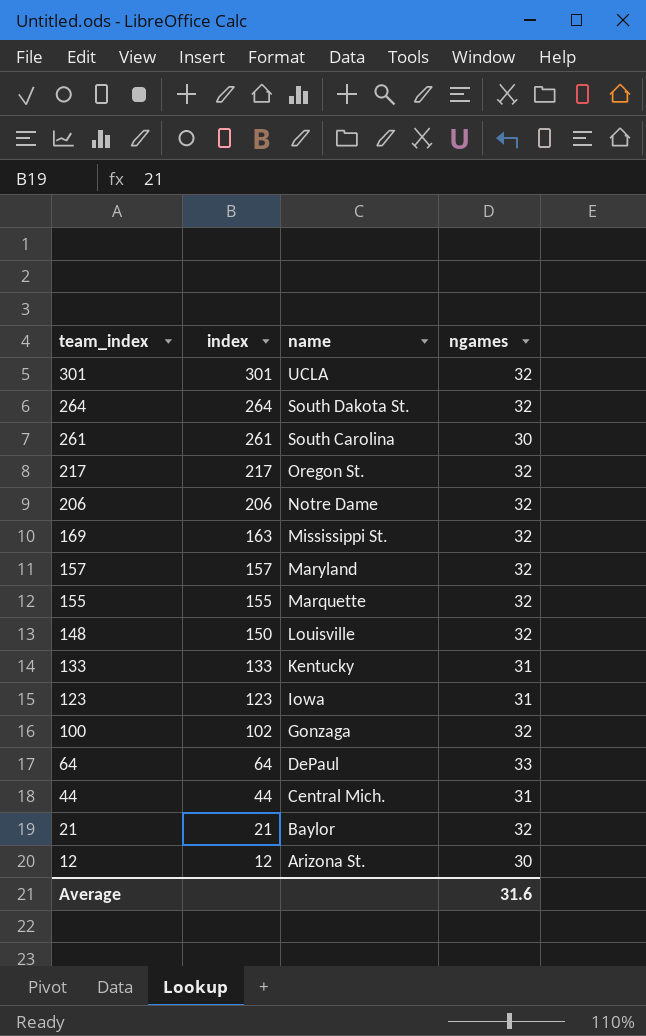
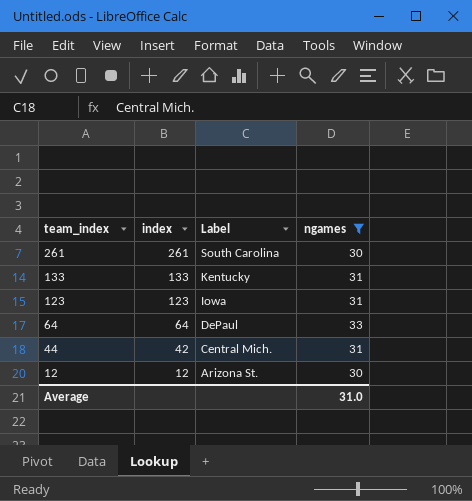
filter: none -> ngames != 32
column name: name -> Label
44 | index: 44 -> 42
Average | ngames: 31.6 -> 31.0

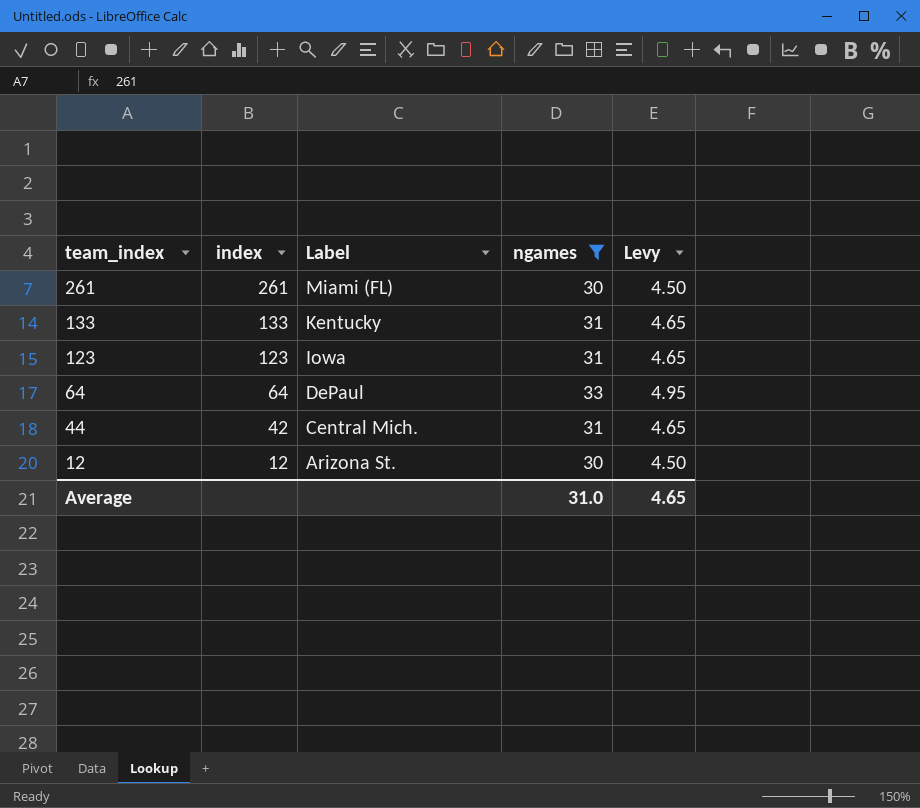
column Levy | formula: none -> [ngames] * 0.15
261 | Label: South Carolina -> Miami (FL)

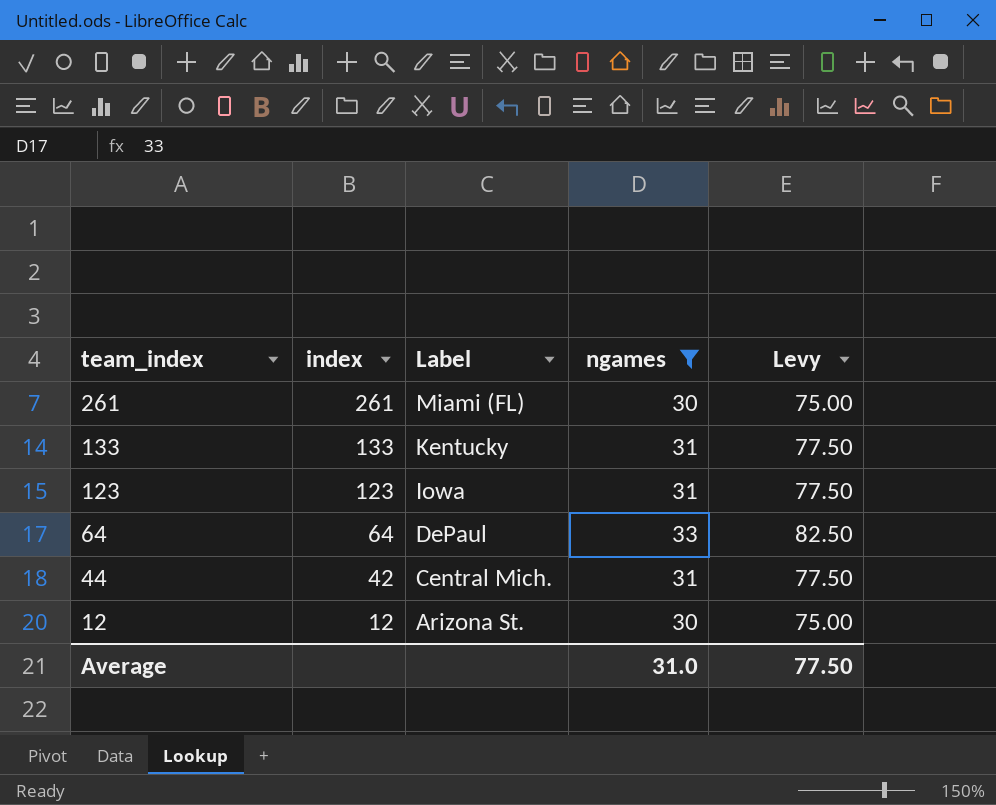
column Levy | formula: [ngames] * 0.15 -> [ngames] * 2.5
Average | Levy: 4.65 -> 77.50

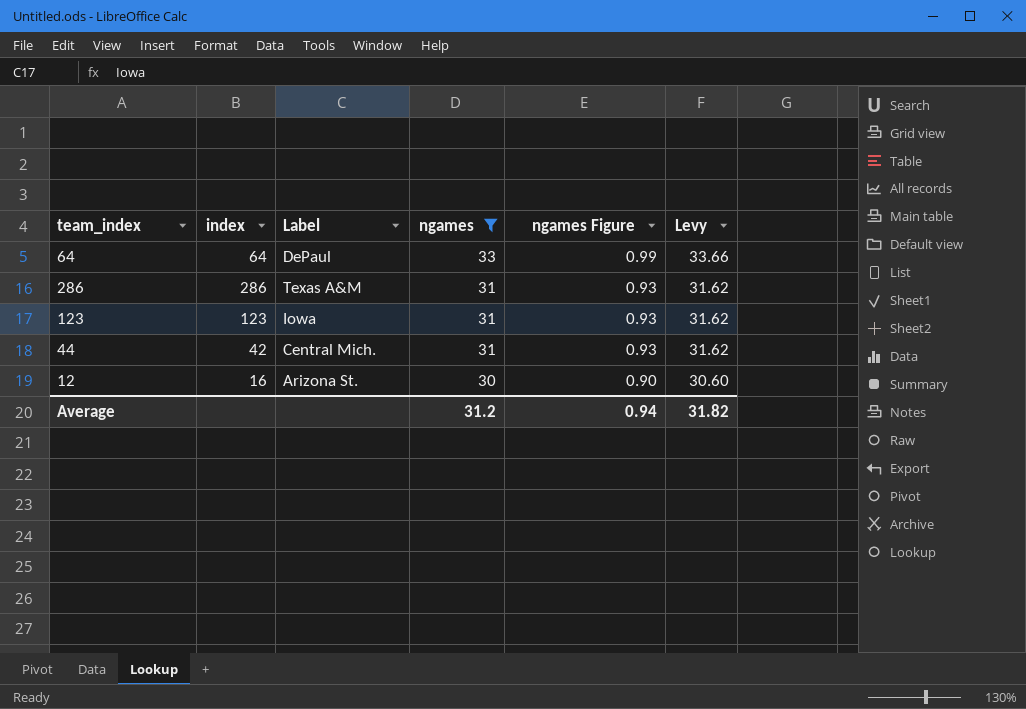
row order: team_index descending -> ngames descending
column ngames Figure | formula: none -> [ngames] * 0.03
column Levy | formula: [ngames] * 2.5 -> [ngames] * 1.02
row 261: 261 | Miami (FL) | 30 | 75.00 -> none
row 133: 133 | Kentucky | 31 | 77.50 -> none
row 286: none -> 286 | Texas A&M | 31 | 0.93 | 31.62
12 | index: 12 -> 16
Average | ngames: 31.0 -> 31.2
Average | Levy: 77.50 -> 31.82

